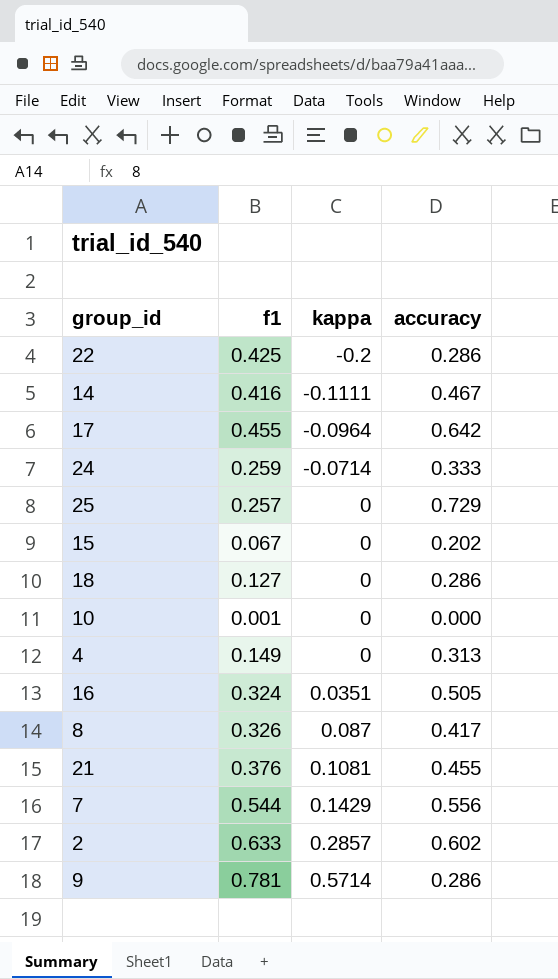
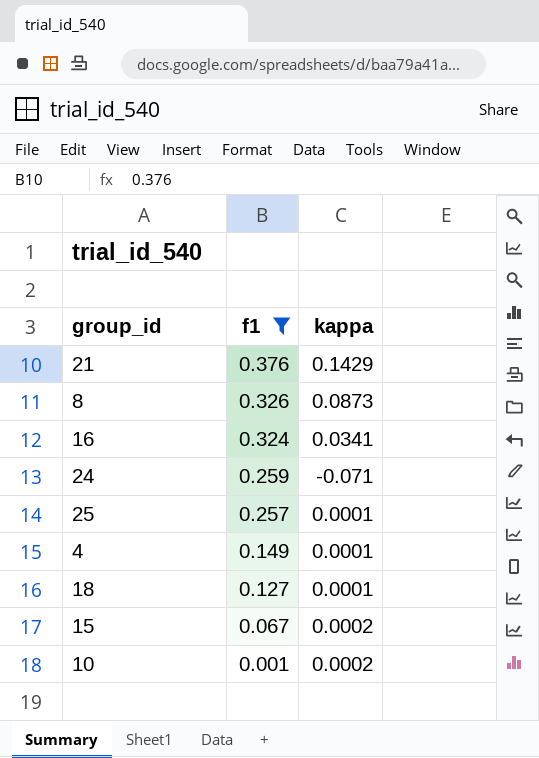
filter: none -> f1 <= 0.376
row order: kappa ascending -> f1 descending
column accuracy | position: 4 -> none
21 | kappa: 0.1081 -> 0.1429
8 | kappa: 0.087 -> 0.0873
16 | kappa: 0.0351 -> 0.0341
24 | kappa: -0.0714 -> -0.071
25 | kappa: 0 -> 0.0001
4 | kappa: 0 -> 0.0001
18 | kappa: 0 -> 0.0001
15 | kappa: 0 -> 0.0002
10 | kappa: 0 -> 0.0002

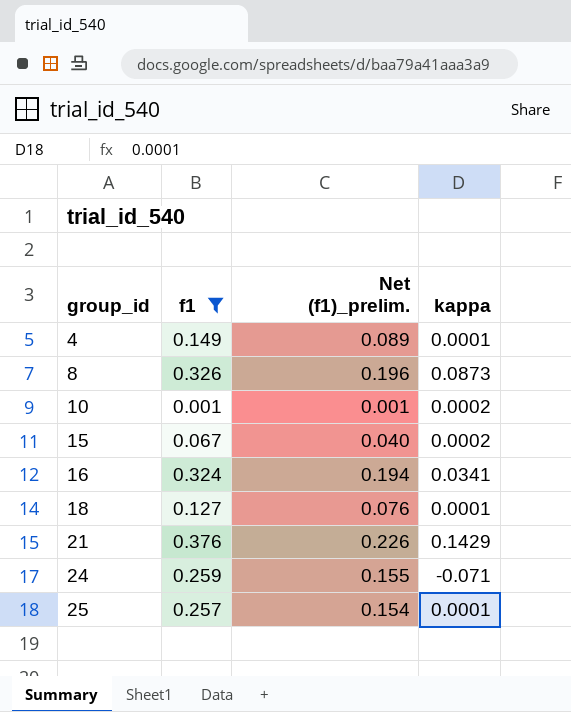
row order: f1 descending -> group_id ascending
column Net (f1)_prelim. | formula: none -> [f1] * 0.6

